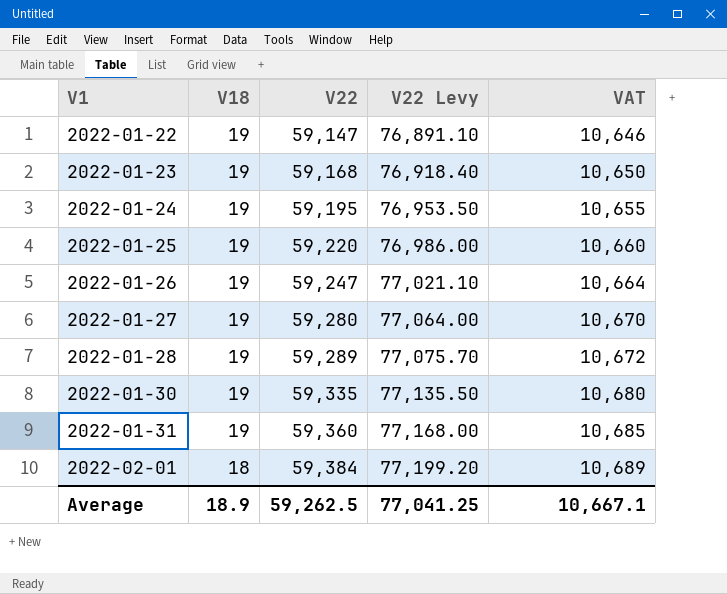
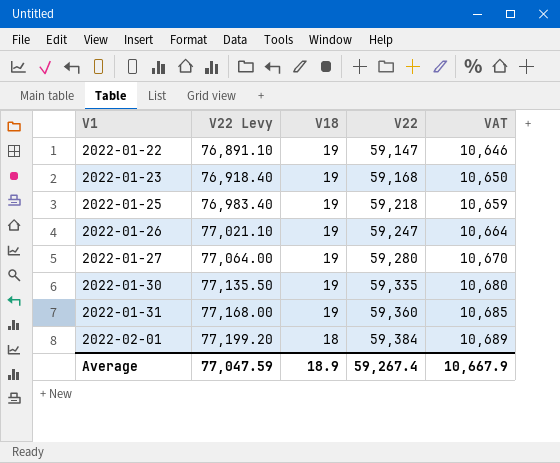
column V22 Levy | position: 4 -> 2
row 2022-01-24: 19 | 59,195 | 76,953.50 | 10,655 -> none
row 2022-01-28: 19 | 59,289 | 77,075.70 | 10,672 -> none
2022-01-25 | V22 Levy: 76,986.00 -> 76,983.40
2022-01-25 | V22: 59,220 -> 59,218
2022-01-25 | VAT: 10,660 -> 10,659
Average | V22 Levy: 77,041.25 -> 77,047.59
Average | V22: 59,262.5 -> 59,267.4
Average | VAT: 10,667.1 -> 10,667.9

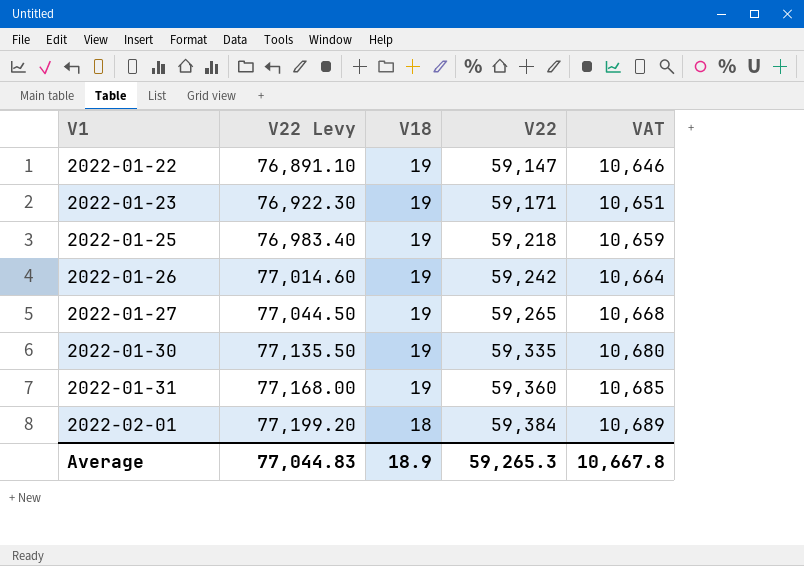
2022-01-23 | V22 Levy: 76,918.40 -> 76,922.30
2022-01-23 | V22: 59,168 -> 59,171
2022-01-23 | VAT: 10,650 -> 10,651
2022-01-26 | V22 Levy: 77,021.10 -> 77,014.60
2022-01-26 | V22: 59,247 -> 59,242
2022-01-27 | V22 Levy: 77,064.00 -> 77,044.50
2022-01-27 | V22: 59,280 -> 59,265
2022-01-27 | VAT: 10,670 -> 10,668
Average | V22 Levy: 77,047.59 -> 77,044.83
Average | V22: 59,267.4 -> 59,265.3
Average | VAT: 10,667.9 -> 10,667.8

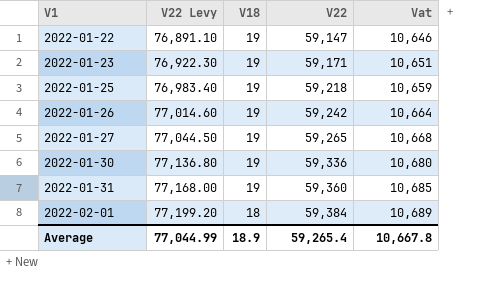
column name: VAT -> Vat
2022-01-30 | V22 Levy: 77,135.50 -> 77,136.80
2022-01-30 | V22: 59,335 -> 59,336
Average | V22 Levy: 77,044.83 -> 77,044.99
Average | V22: 59,265.3 -> 59,265.4

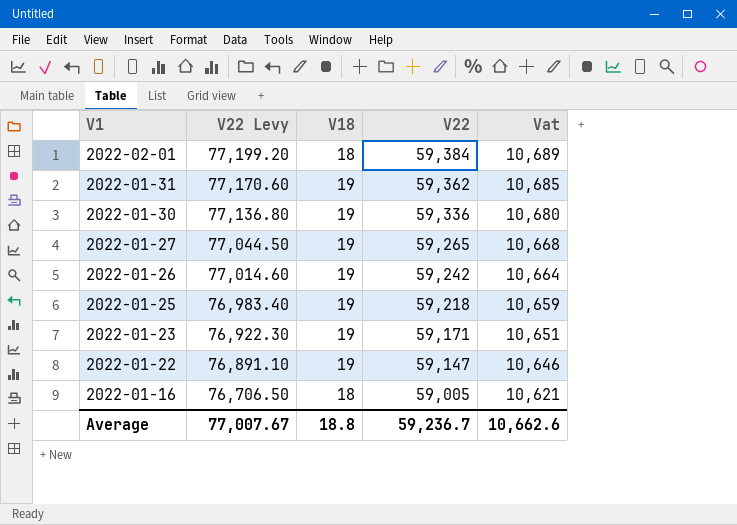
row order: V1 ascending -> V1 descending
2022-01-31 | V22 Levy: 77,168.00 -> 77,170.60
2022-01-31 | V22: 59,360 -> 59,362
row 2022-01-16: none -> 76,706.50 | 18 | 59,005 | 10,621
Average | V22 Levy: 77,044.99 -> 77,007.67
Average | V18: 18.9 -> 18.8
Average | V22: 59,265.4 -> 59,236.7
Average | Vat: 10,667.8 -> 10,662.6

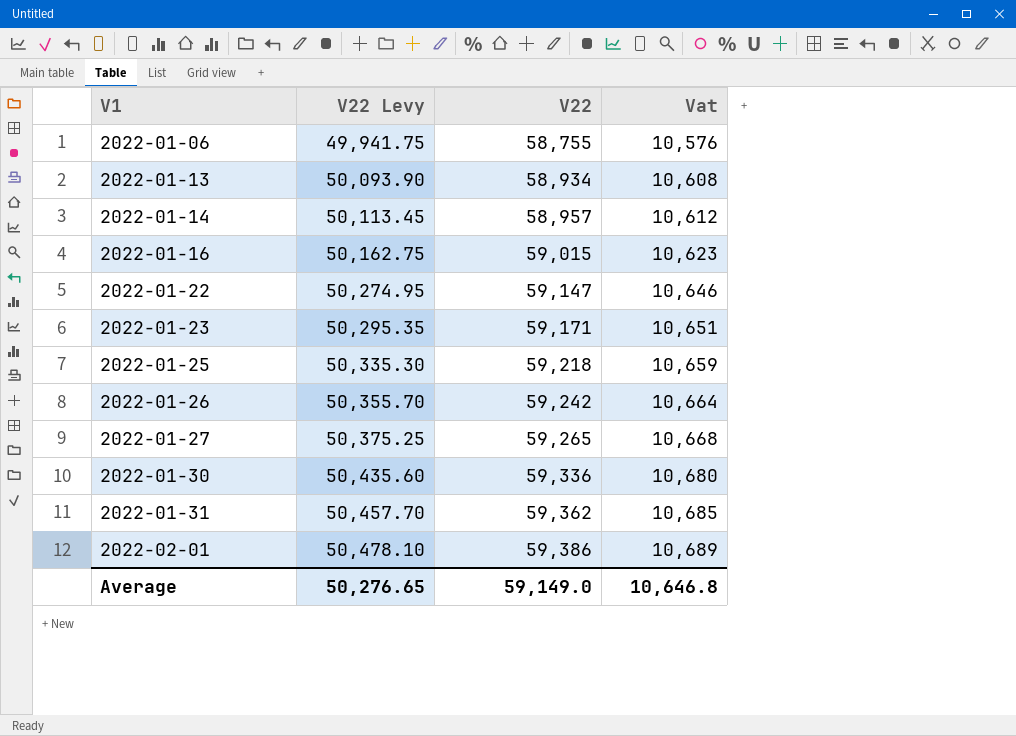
row order: V1 descending -> V1 ascending
column V18 | position: 3 -> none
column V22 Levy | formula: [V22] * 1.3 -> [V22] * 0.85
row 2022-01-06: none -> 49,941.75 | 58,755 | 10,576
row 2022-01-13: none -> 50,093.90 | 58,934 | 10,608
row 2022-01-14: none -> 50,113.45 | 58,957 | 10,612
2022-01-16 | V22: 59,005 -> 59,015
2022-01-16 | Vat: 10,621 -> 10,623
2022-02-01 | V22: 59,384 -> 59,386
Average | V22 Levy: 77,007.67 -> 50,276.65
Average | V22: 59,236.7 -> 59,149.0
Average | Vat: 10,662.6 -> 10,646.8

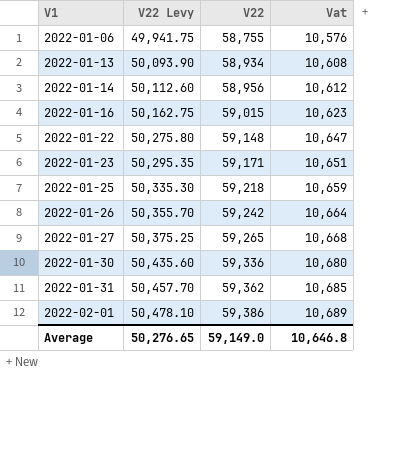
2022-01-14 | V22 Levy: 50,113.45 -> 50,112.60
2022-01-14 | V22: 58,957 -> 58,956
2022-01-22 | V22 Levy: 50,274.95 -> 50,275.80
2022-01-22 | V22: 59,147 -> 59,148
2022-01-22 | Vat: 10,646 -> 10,647

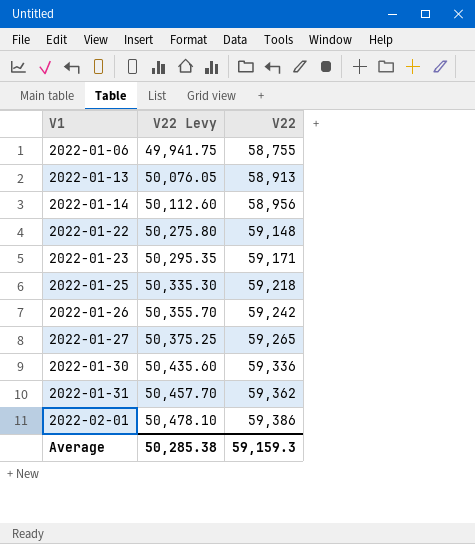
column Vat | formula: [V22] * 0.18 -> none
row 2022-01-16: 50,162.75 | 59,015 | 10,623 -> none
2022-01-13 | V22 Levy: 50,093.90 -> 50,076.05
2022-01-13 | V22: 58,934 -> 58,913
Average | V22 Levy: 50,276.65 -> 50,285.38
Average | V22: 59,149.0 -> 59,159.3

